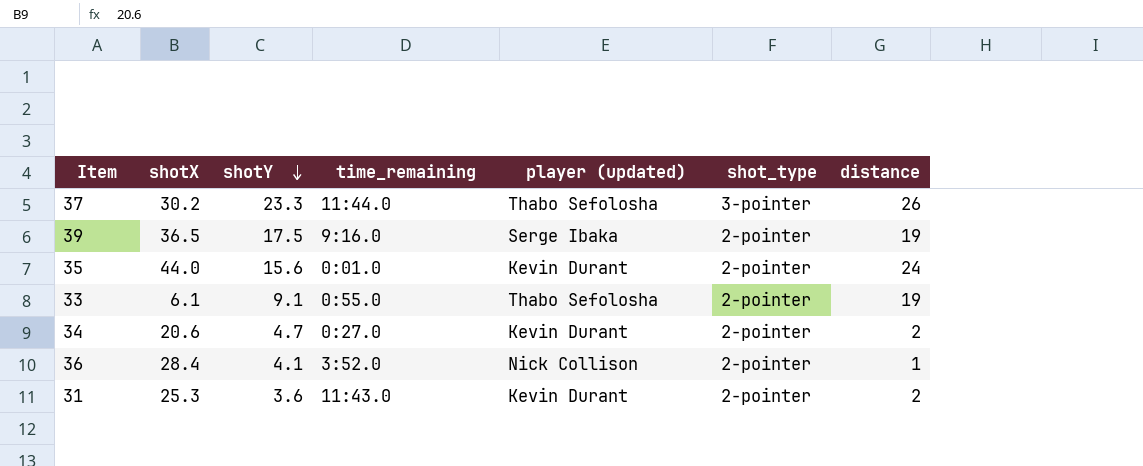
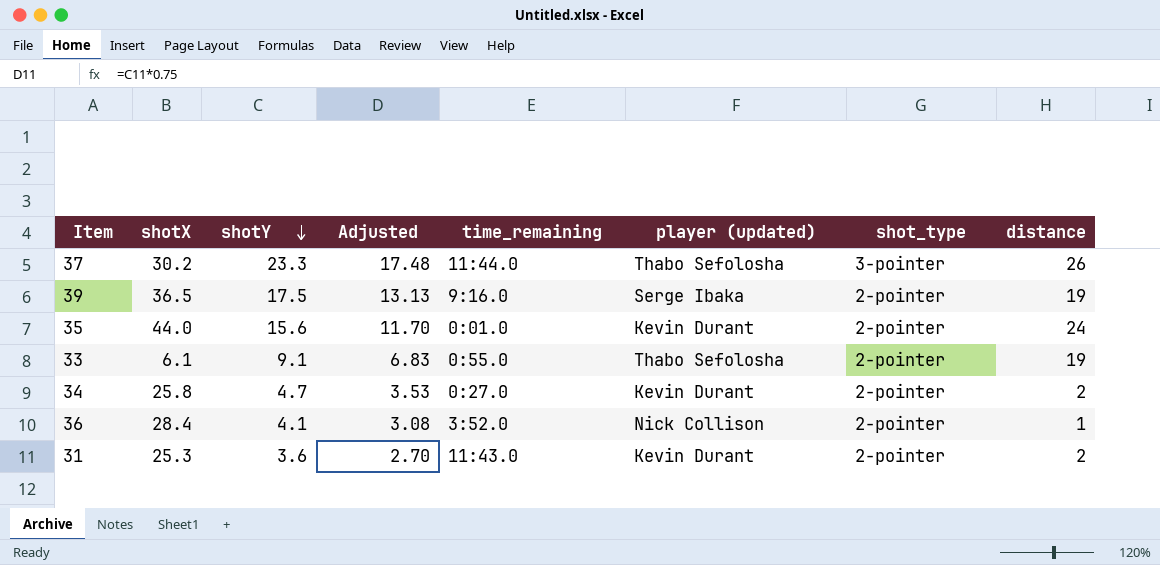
column Adjusted | formula: none -> [shotY] * 0.75
34 | shotX: 20.6 -> 25.8

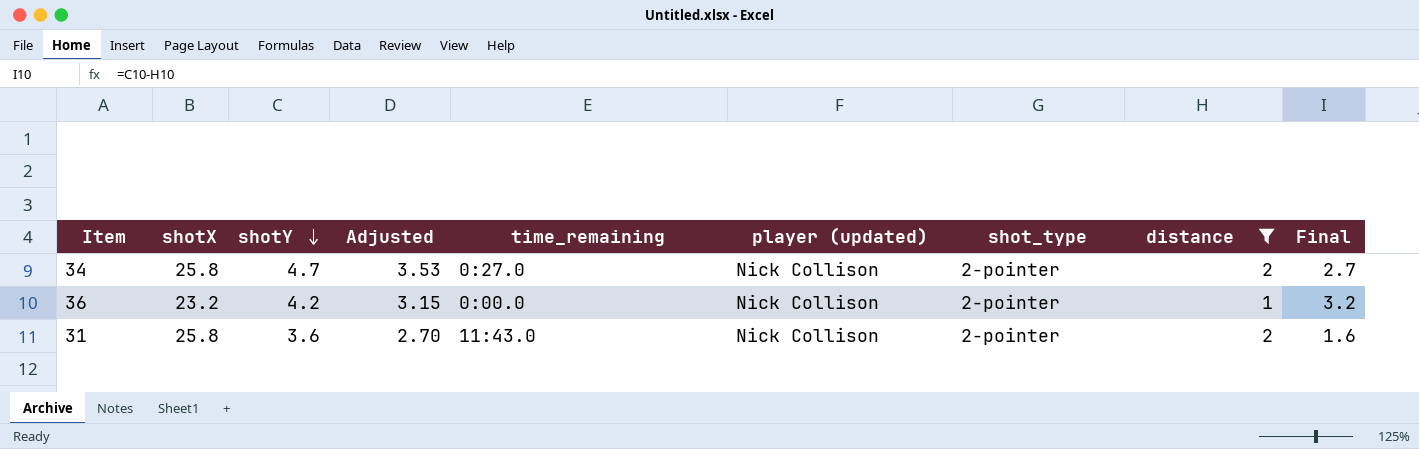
filter: none -> distance <= 2
column Final | formula: none -> [shotY] - [distance]
34 | player (updated): Kevin Durant -> Nick Collison
36 | shotX: 28.4 -> 23.2
36 | shotY: 4.1 -> 4.2
36 | Adjusted: 3.08 -> 3.15
36 | time_remaining: 3:52.0 -> 0:00.0
31 | shotX: 25.3 -> 25.8
31 | player (updated): Kevin Durant -> Nick Collison

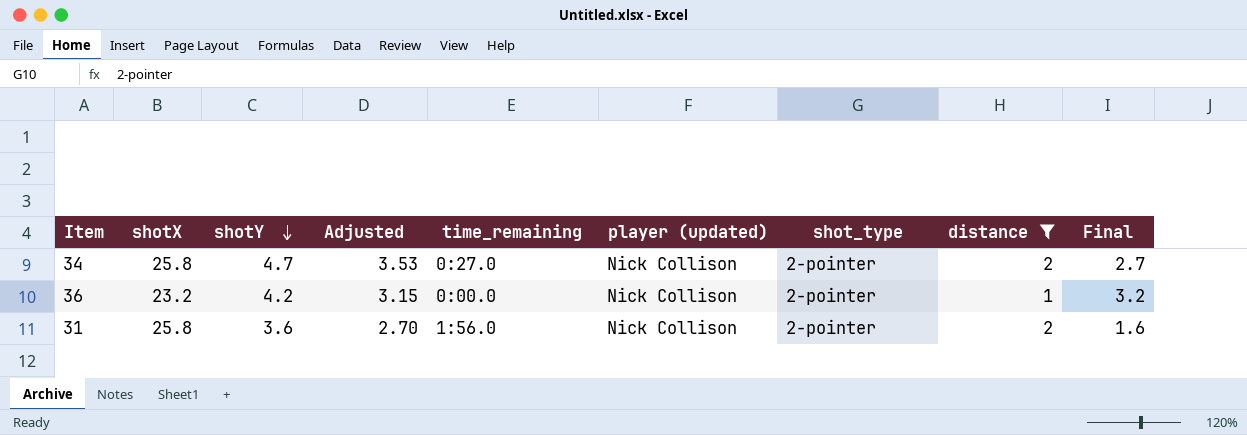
31 | time_remaining: 11:43.0 -> 1:56.0

